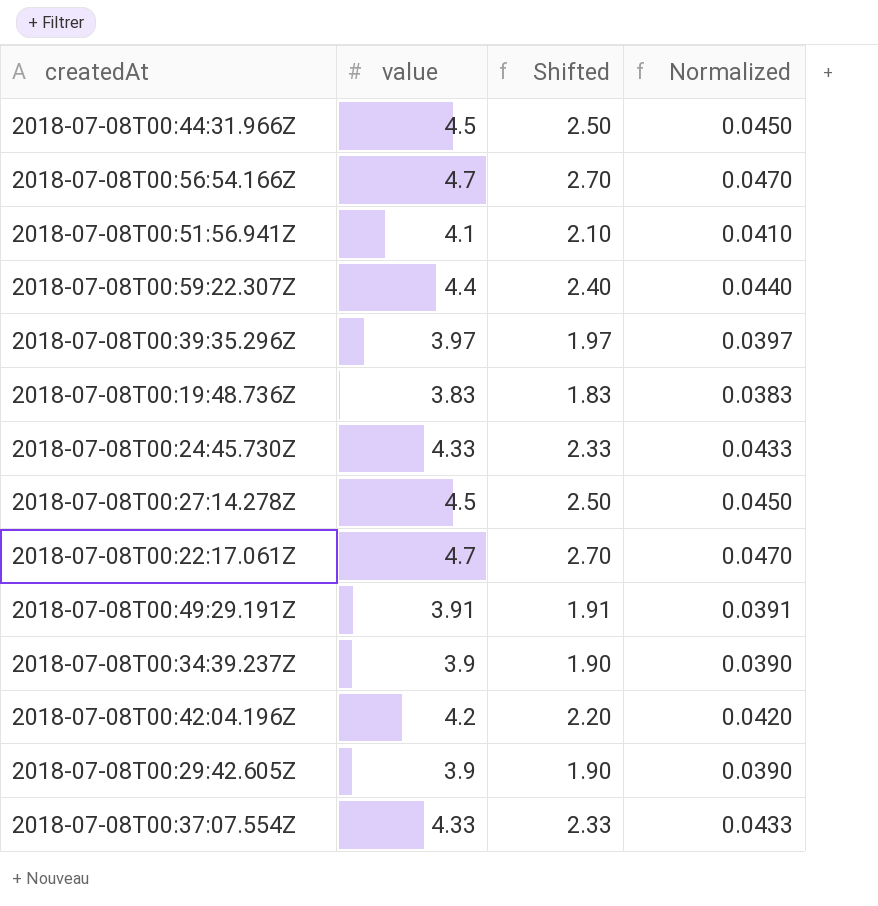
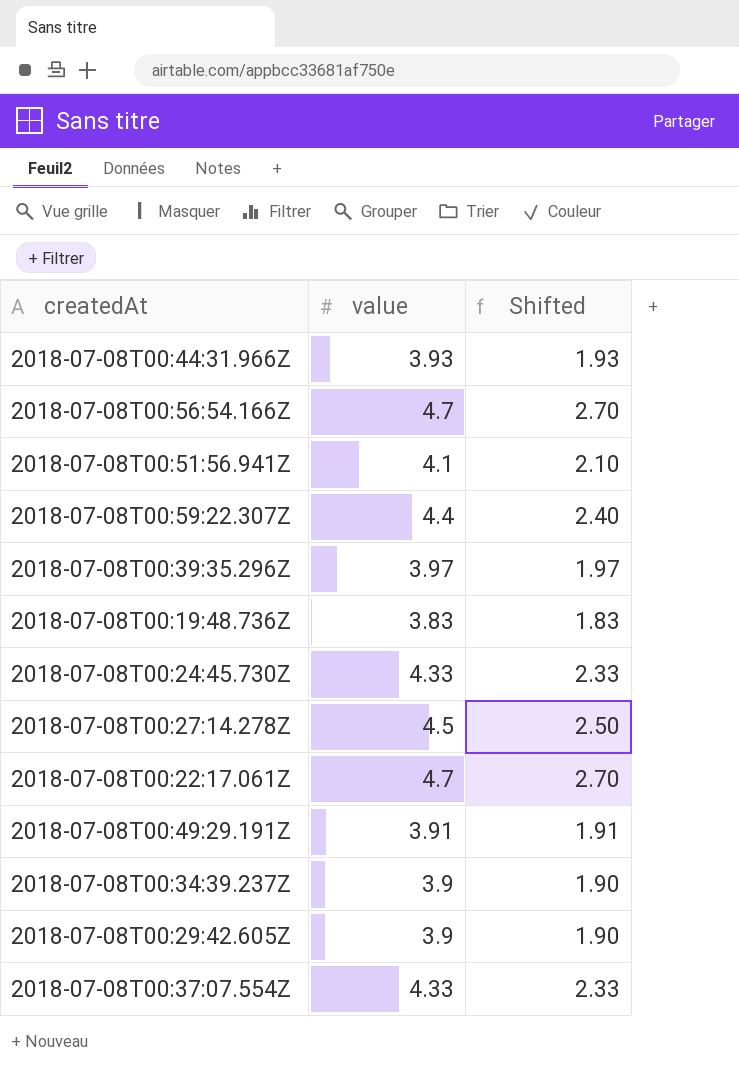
column Normalized | formula: [value] * 0.01 -> none
row 2018-07-08T00:42:04.196Z: 4.2 | 2.20 | 0.0420 -> none
2018-07-08T00:44:31.966Z | value: 4.5 -> 3.93
2018-07-08T00:44:31.966Z | Shifted: 2.50 -> 1.93

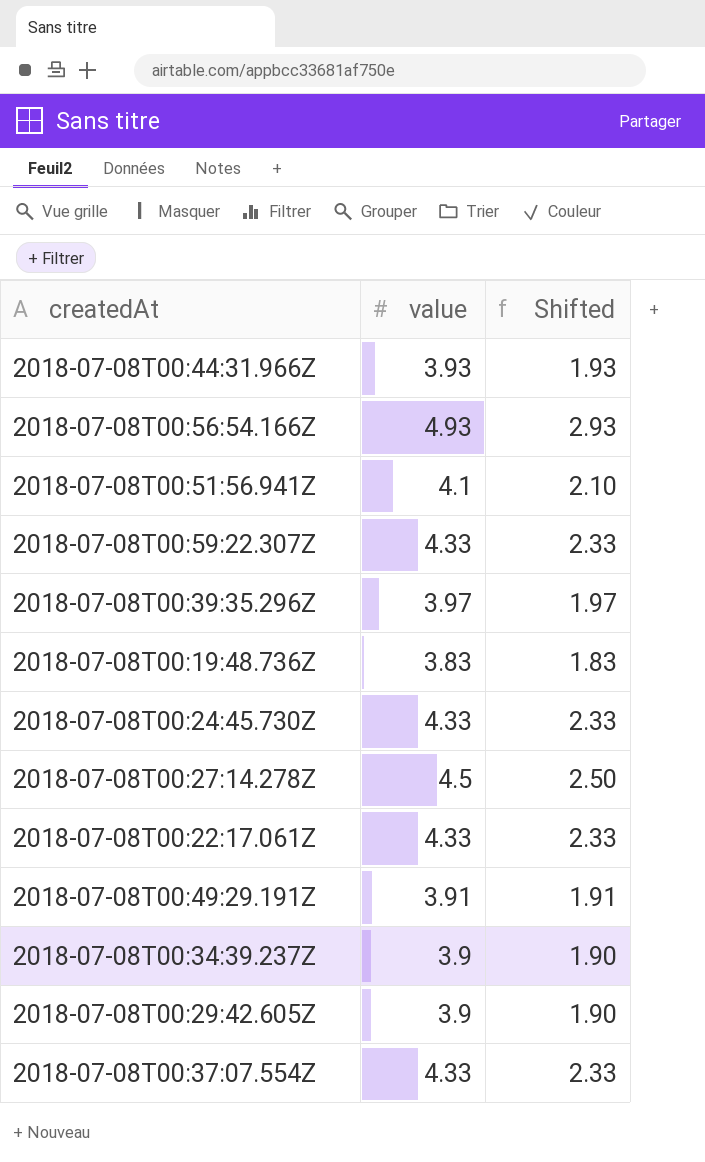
2018-07-08T00:56:54.166Z | value: 4.7 -> 4.93
2018-07-08T00:56:54.166Z | Shifted: 2.70 -> 2.93
2018-07-08T00:59:22.307Z | value: 4.4 -> 4.33
2018-07-08T00:59:22.307Z | Shifted: 2.40 -> 2.33
2018-07-08T00:22:17.061Z | value: 4.7 -> 4.33
2018-07-08T00:22:17.061Z | Shifted: 2.70 -> 2.33

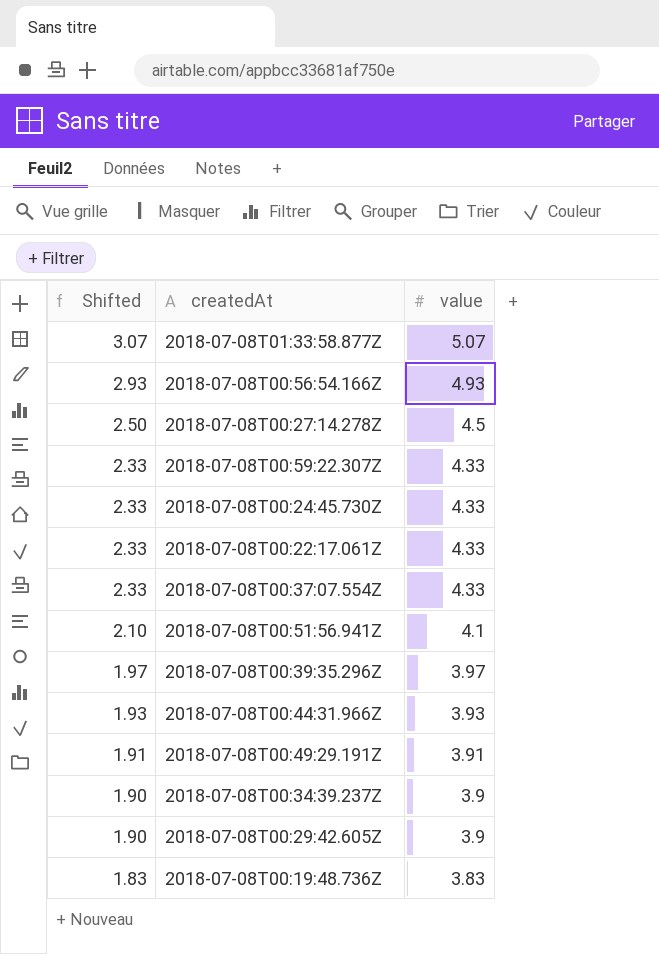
row order: none -> Shifted descending
column Shifted | position: 3 -> 1
row 2018-07-08T01:33:58.877Z: none -> 3.07 | 5.07

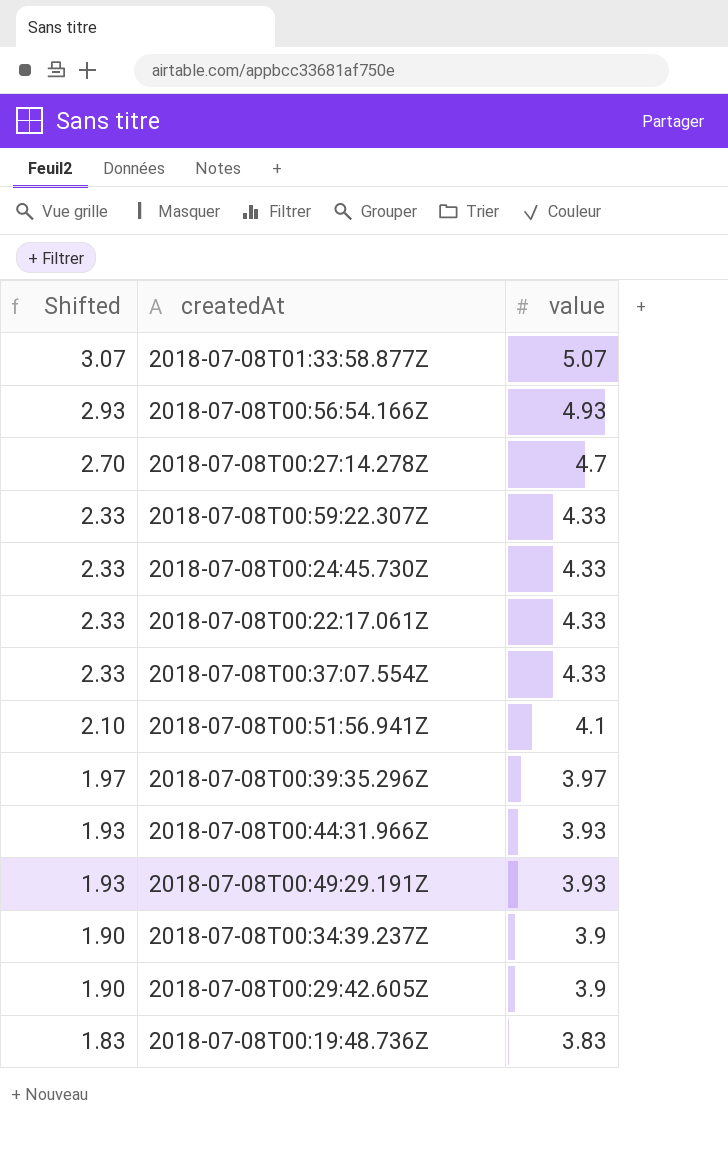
2018-07-08T00:27:14.278Z | Shifted: 2.50 -> 2.70
2018-07-08T00:27:14.278Z | value: 4.5 -> 4.7
2018-07-08T00:49:29.191Z | Shifted: 1.91 -> 1.93
2018-07-08T00:49:29.191Z | value: 3.91 -> 3.93

